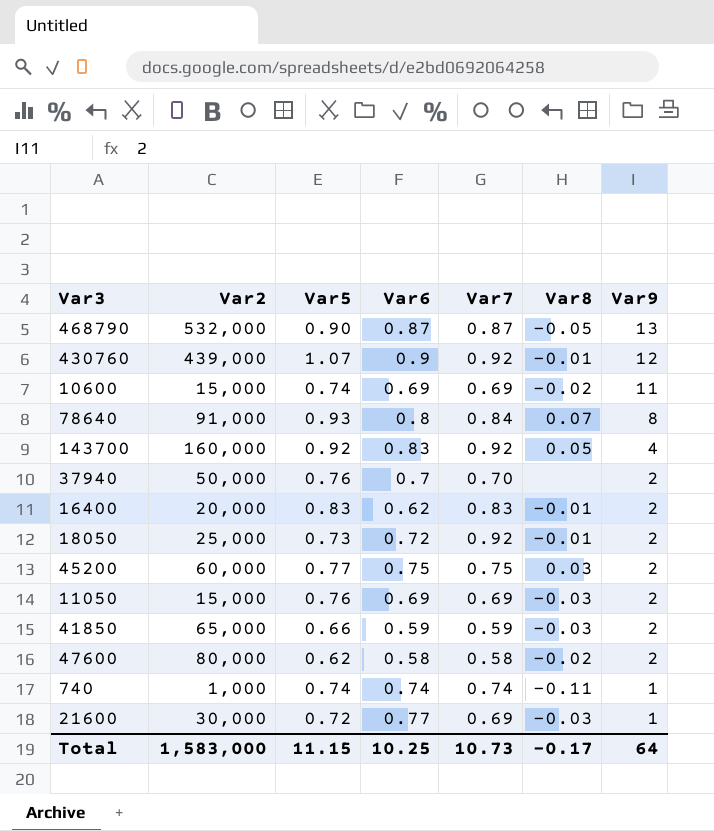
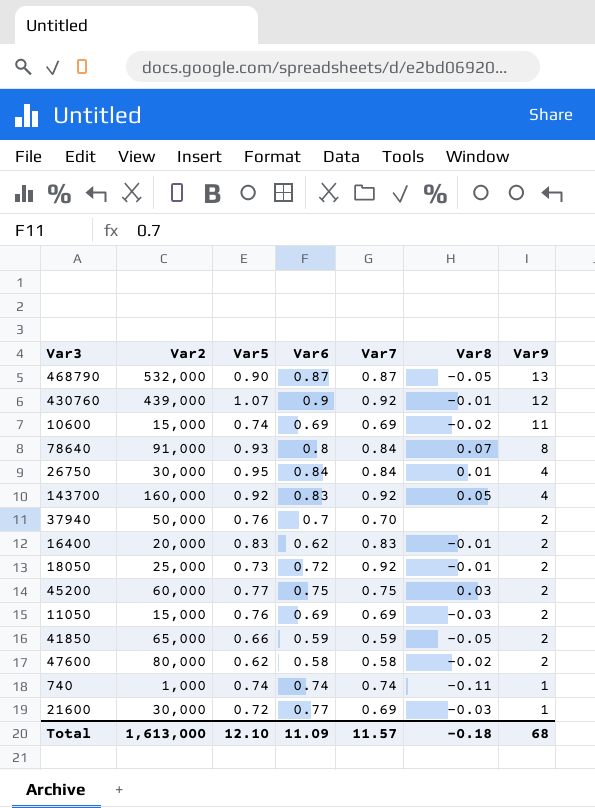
row 26750: none -> 30,000 | 0.95 | 0.84 | 0.84 | 0.01 | 4
41850 | Var8: -0.03 -> -0.05
Total | Var2: 1,583,000 -> 1,613,000
Total | Var5: 11.15 -> 12.10
Total | Var6: 10.25 -> 11.09
Total | Var7: 10.73 -> 11.57
Total | Var8: -0.17 -> -0.18
Total | Var9: 64 -> 68

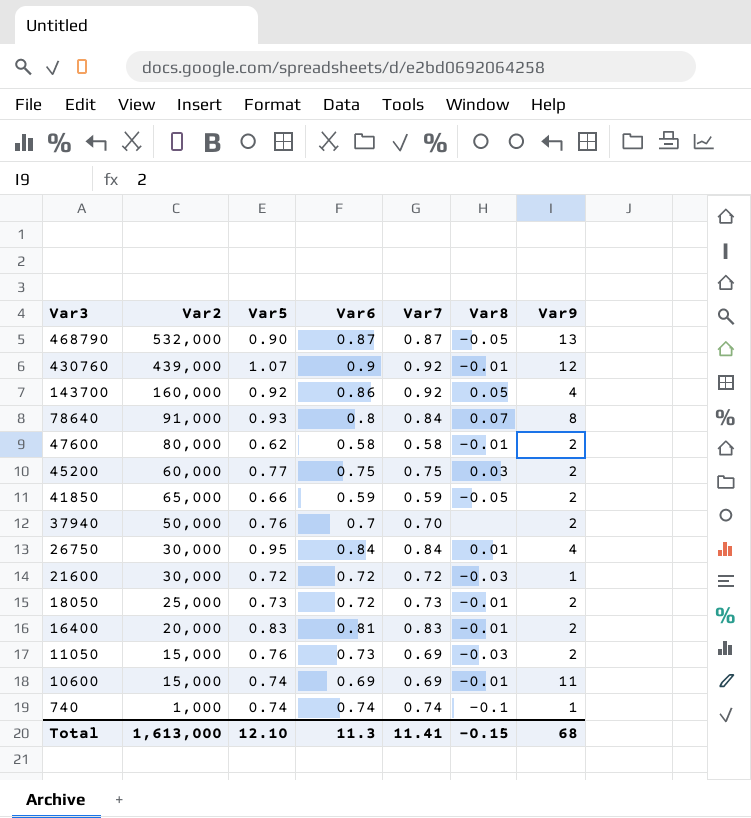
row order: Var9 descending -> Var3 descending
143700 | Var6: 0.83 -> 0.86
47600 | Var8: -0.02 -> -0.01
21600 | Var6: 0.77 -> 0.72
21600 | Var7: 0.69 -> 0.72
18050 | Var7: 0.92 -> 0.73
16400 | Var6: 0.62 -> 0.81
11050 | Var6: 0.69 -> 0.73
10600 | Var8: -0.02 -> -0.01
740 | Var8: -0.11 -> -0.1
Total | Var6: 11.09 -> 11.3
Total | Var7: 11.57 -> 11.41
Total | Var8: -0.18 -> -0.15

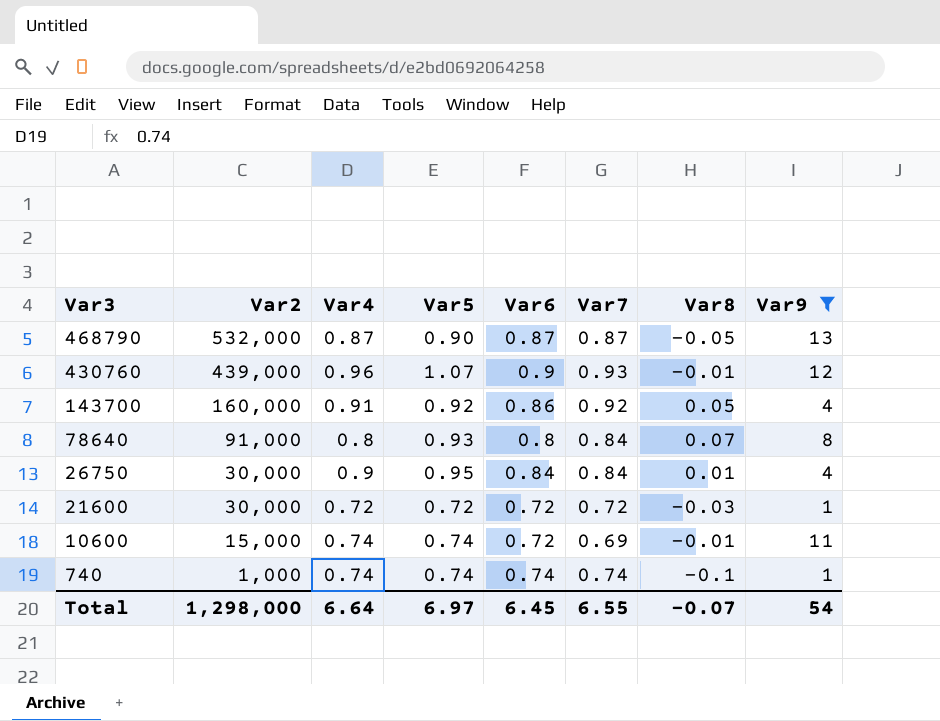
filter: none -> Var9 != 2
column Var4 | position: none -> 3
430760 | Var7: 0.92 -> 0.93
10600 | Var6: 0.69 -> 0.72
Total | Var2: 1,613,000 -> 1,298,000
Total | Var5: 12.10 -> 6.97
Total | Var6: 11.3 -> 6.45
Total | Var7: 11.41 -> 6.55
Total | Var8: -0.15 -> -0.07
Total | Var9: 68 -> 54

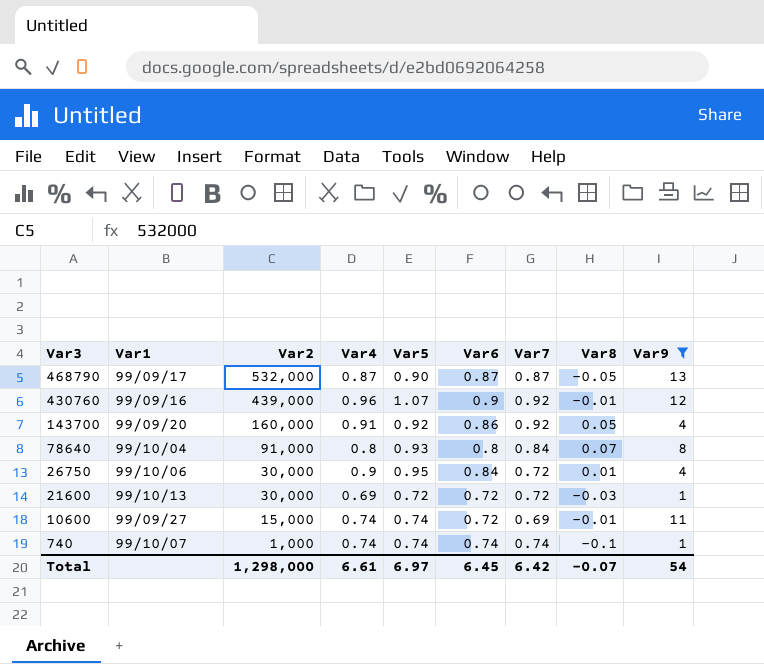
column Var1 | position: none -> 2
430760 | Var7: 0.93 -> 0.92
26750 | Var7: 0.84 -> 0.72
21600 | Var4: 0.72 -> 0.69
Total | Var4: 6.64 -> 6.61
Total | Var7: 6.55 -> 6.42

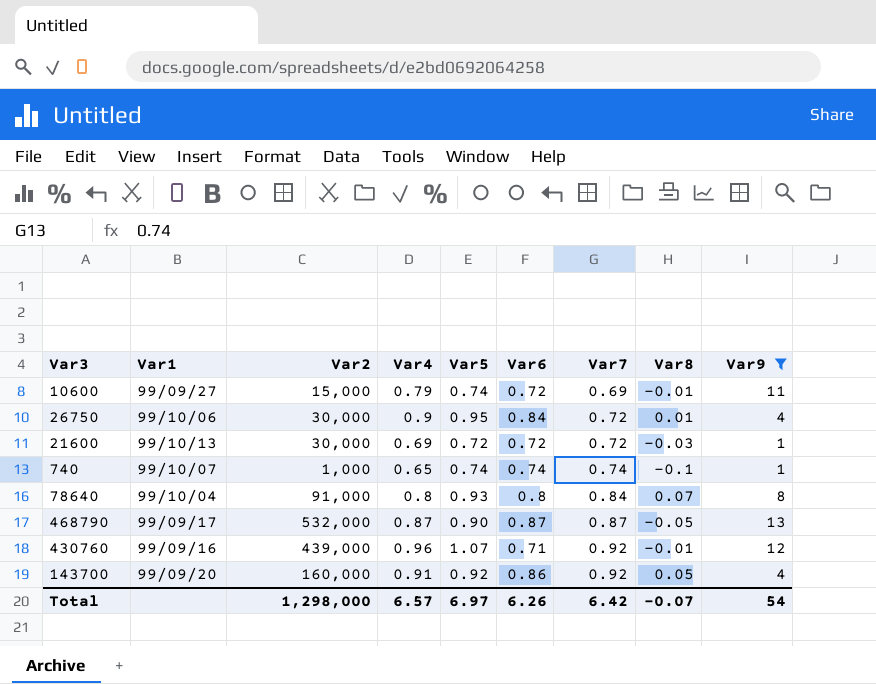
row order: Var3 descending -> Var7 ascending
10600 | Var4: 0.74 -> 0.79
740 | Var4: 0.74 -> 0.65
430760 | Var6: 0.9 -> 0.71
Total | Var4: 6.61 -> 6.57
Total | Var6: 6.45 -> 6.26

